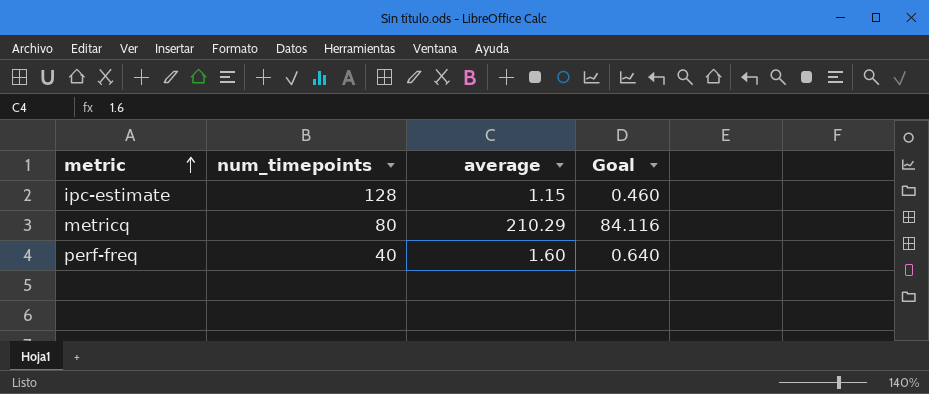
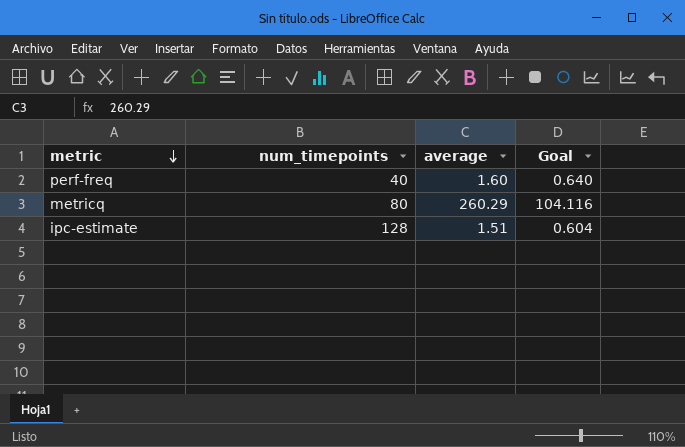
row order: metric ascending -> metric descending
metricq | average: 210.29 -> 260.29
metricq | Goal: 84.116 -> 104.116
ipc-estimate | average: 1.15 -> 1.51
ipc-estimate | Goal: 0.460 -> 0.604

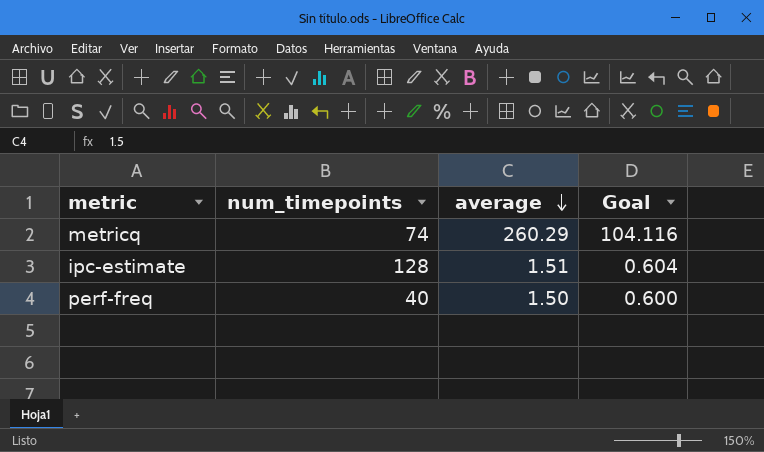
row order: metric descending -> average descending
metricq | num_timepoints: 80 -> 74
perf-freq | average: 1.60 -> 1.50
perf-freq | Goal: 0.640 -> 0.600

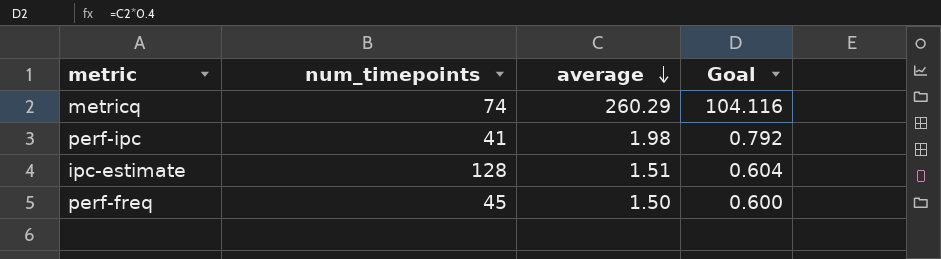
row perf-ipc: none -> 41 | 1.98 | 0.792
perf-freq | num_timepoints: 40 -> 45

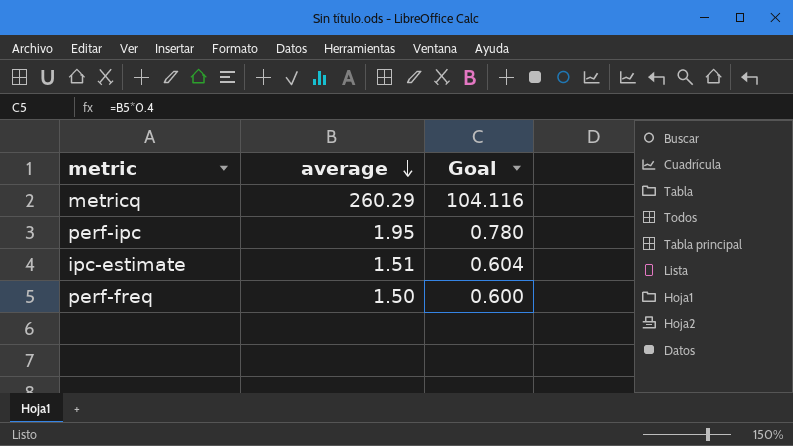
column num_timepoints | position: 2 -> none
perf-ipc | average: 1.98 -> 1.95
perf-ipc | Goal: 0.792 -> 0.780

